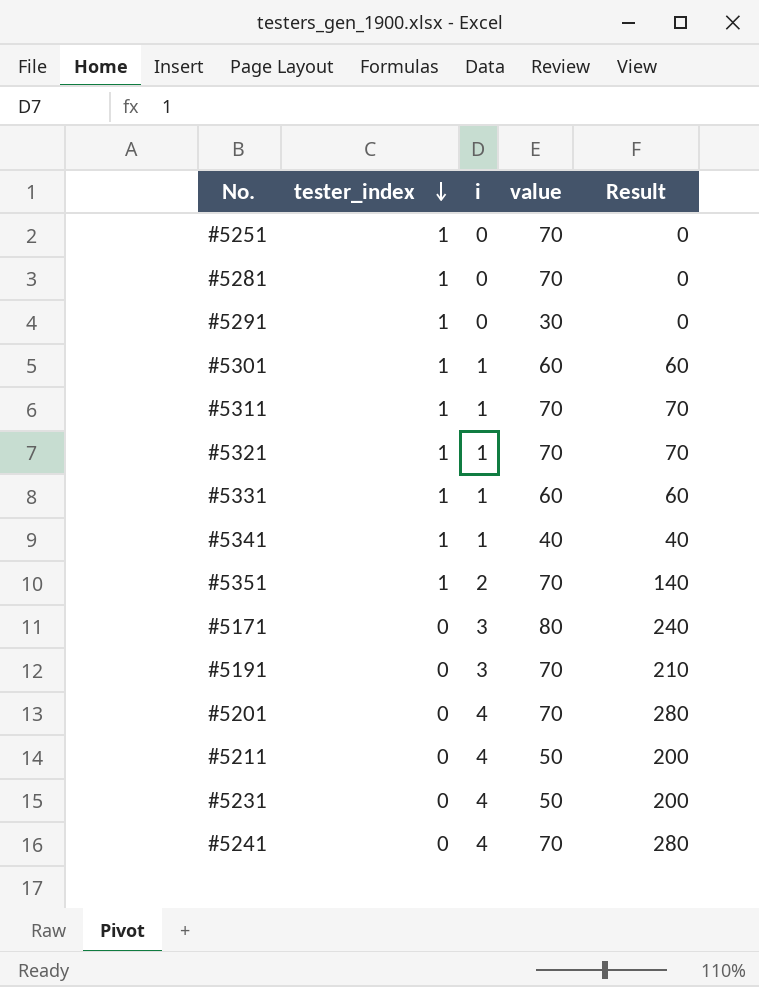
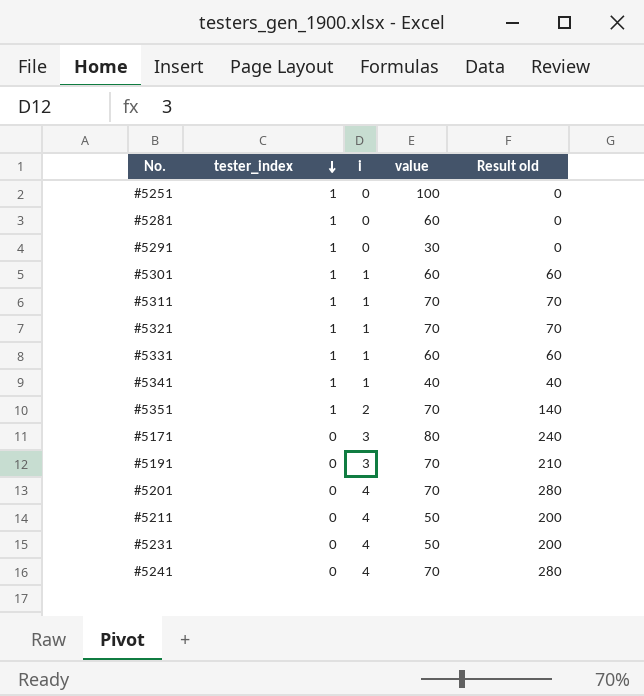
column name: Result -> Result old
#5251 | value: 70 -> 100
#5281 | value: 70 -> 60

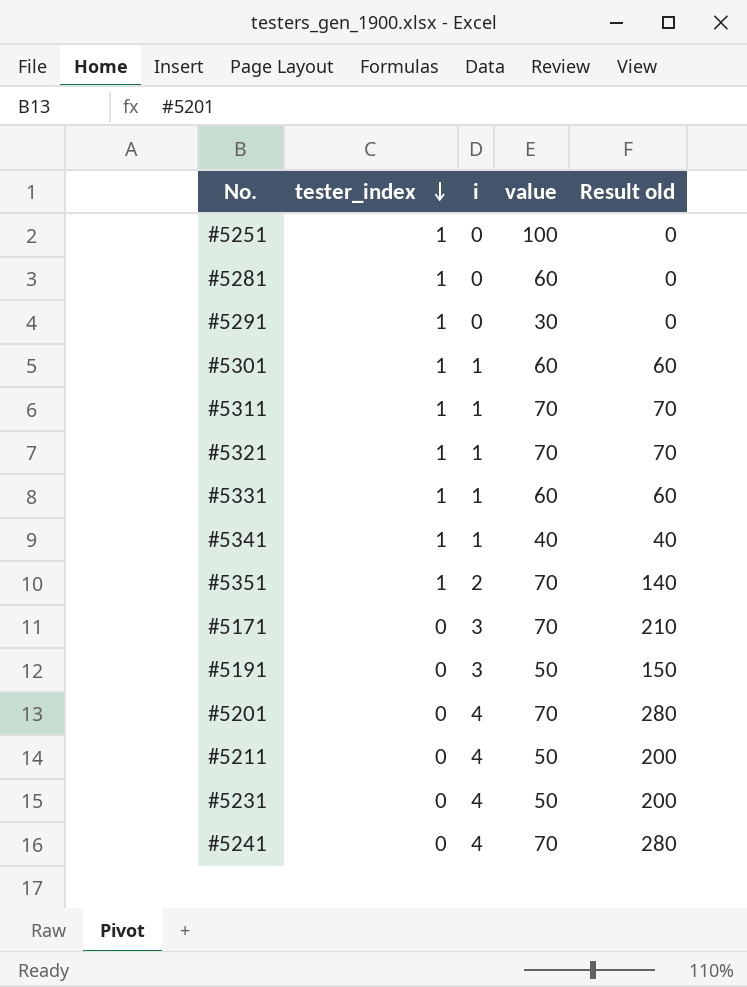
#5171 | value: 80 -> 70
#5171 | Result old: 240 -> 210
#5191 | value: 70 -> 50
#5191 | Result old: 210 -> 150

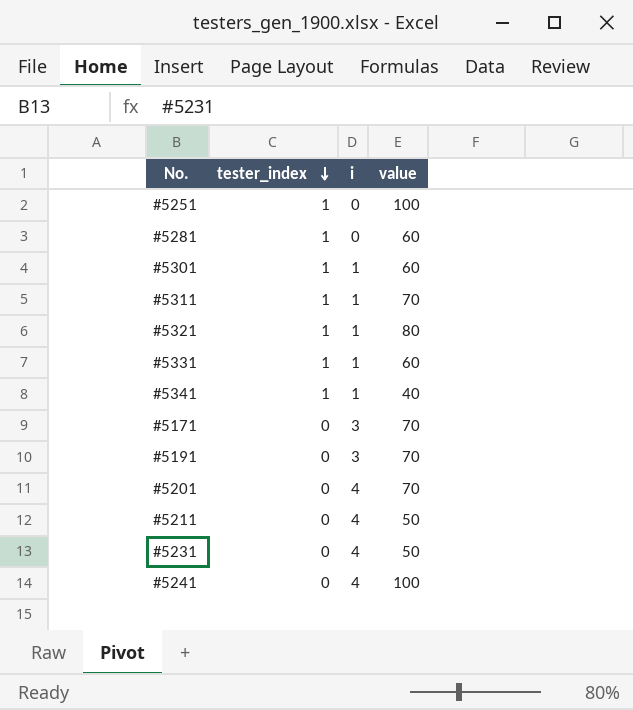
column Result old | formula: [i] * [value] -> none
row #5291: 1 | 0 | 30 | 0 -> none
row #5351: 1 | 2 | 70 | 140 -> none
#5321 | value: 70 -> 80
#5191 | value: 50 -> 70
#5241 | value: 70 -> 100

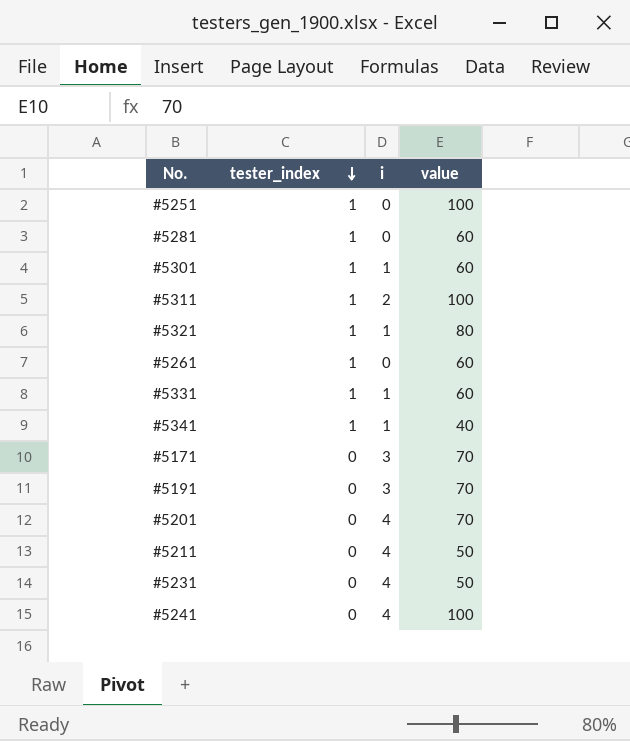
#5311 | i: 1 -> 2
#5311 | value: 70 -> 100
row #5261: none -> 1 | 0 | 60

